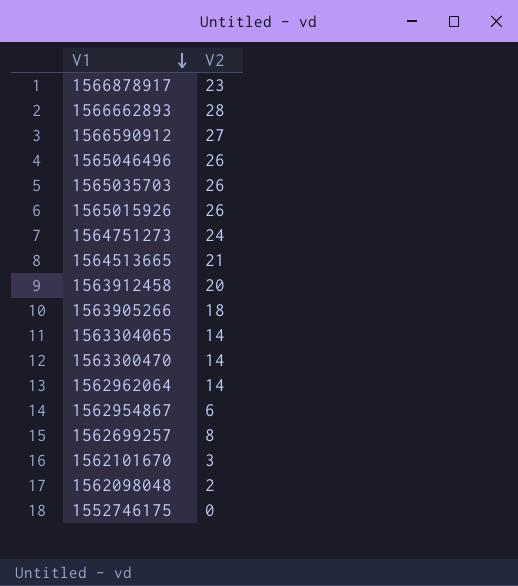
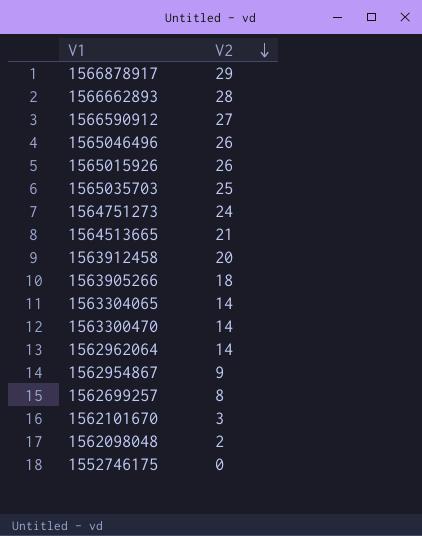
row order: V1 descending -> V2 descending
1566878917 | V2: 23 -> 29
1565035703 | V2: 26 -> 25
1562954867 | V2: 6 -> 9

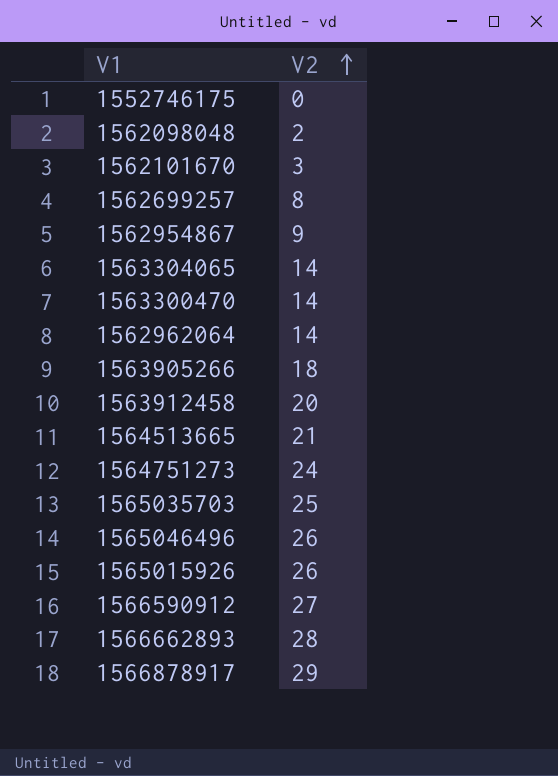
row order: V2 descending -> V2 ascending

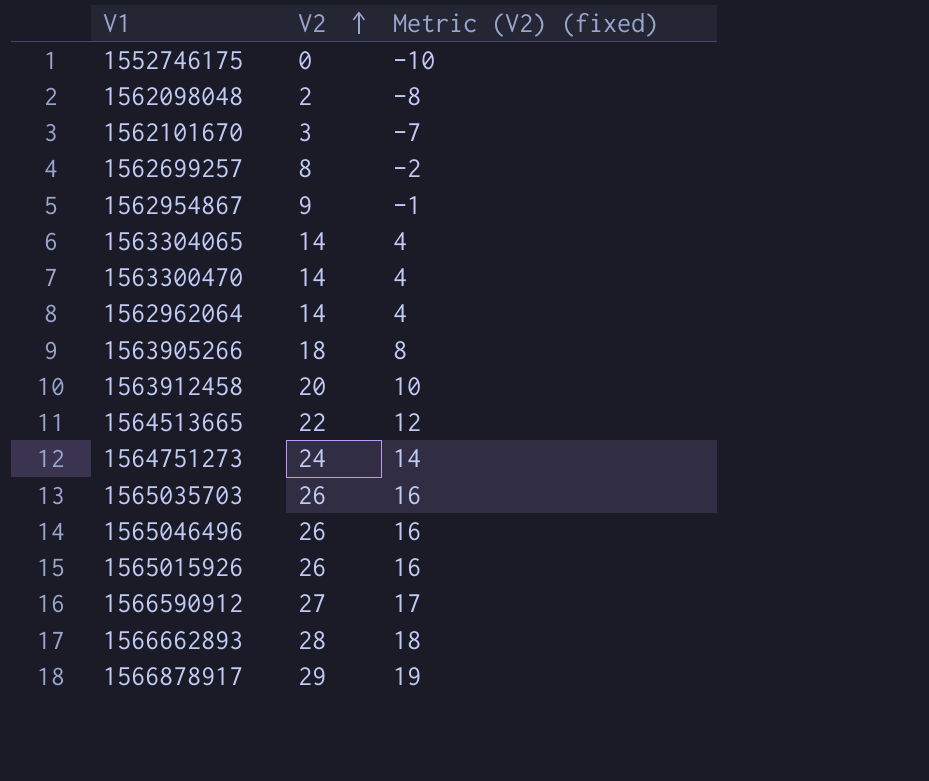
column Metric (V2) (fixed) | formula: none -> [V2] - 10
1564513665 | V2: 21 -> 22
1565035703 | V2: 25 -> 26

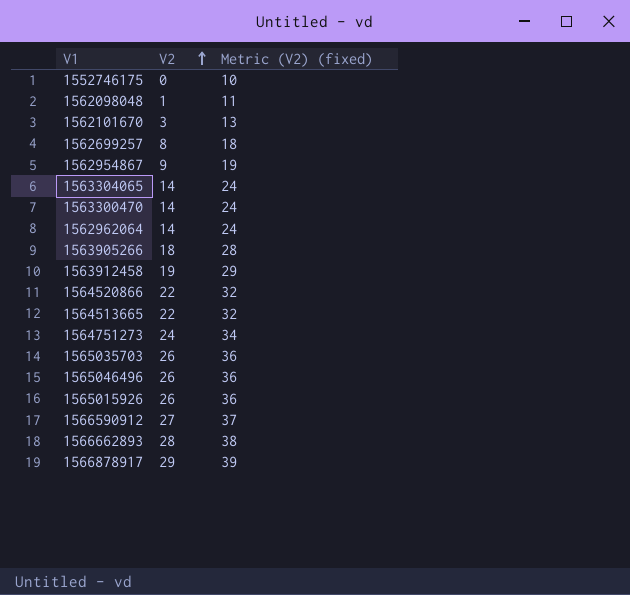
column Metric (V2) (fixed) | formula: [V2] - 10 -> [V2] + 10
1562098048 | V2: 2 -> 1
1563912458 | V2: 20 -> 19
row 1564520866: none -> 22 | 32

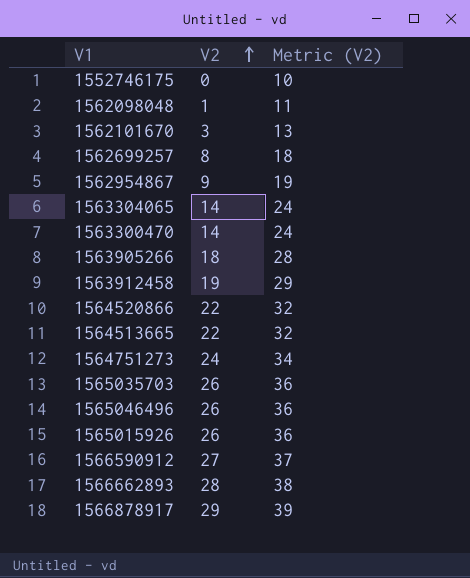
column name: Metric (V2) (fixed) -> Metric (V2)
row 1562962064: 14 | 24 -> none

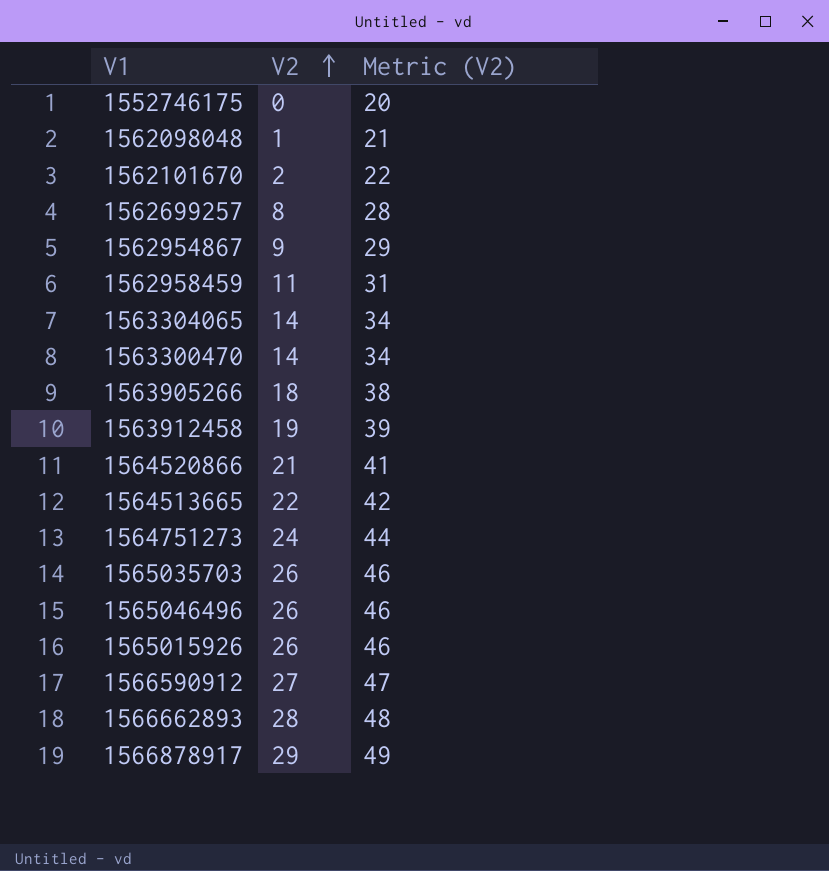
column Metric (V2) | formula: [V2] + 10 -> [V2] + 20
1562101670 | V2: 3 -> 2
row 1562958459: none -> 11 | 31
1564520866 | V2: 22 -> 21

